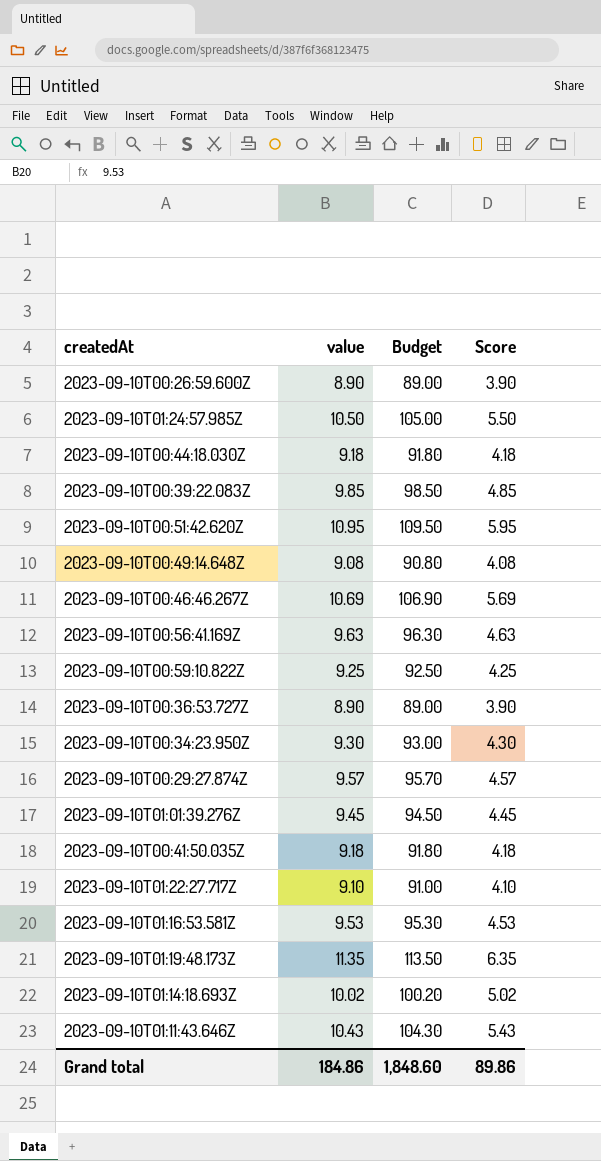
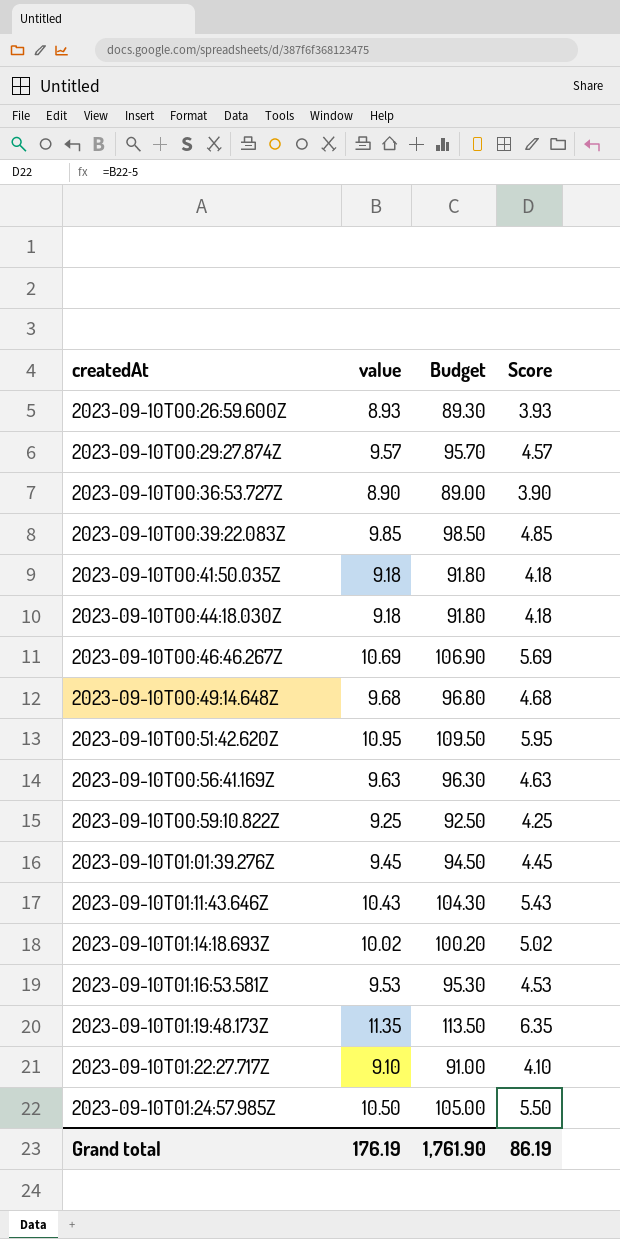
row order: none -> createdAt ascending
row 2023-09-10T00:34:23.950Z: 9.30 | 93.00 | 4.30 -> none
2023-09-10T00:26:59.600Z | value: 8.90 -> 8.93
2023-09-10T00:26:59.600Z | Budget: 89.00 -> 89.30
2023-09-10T00:26:59.600Z | Score: 3.90 -> 3.93
2023-09-10T00:49:14.648Z | value: 9.08 -> 9.68
2023-09-10T00:49:14.648Z | Budget: 90.80 -> 96.80
2023-09-10T00:49:14.648Z | Score: 4.08 -> 4.68
Grand total | value: 184.86 -> 176.19
Grand total | Budget: 1,848.60 -> 1,761.90
Grand total | Score: 89.86 -> 86.19

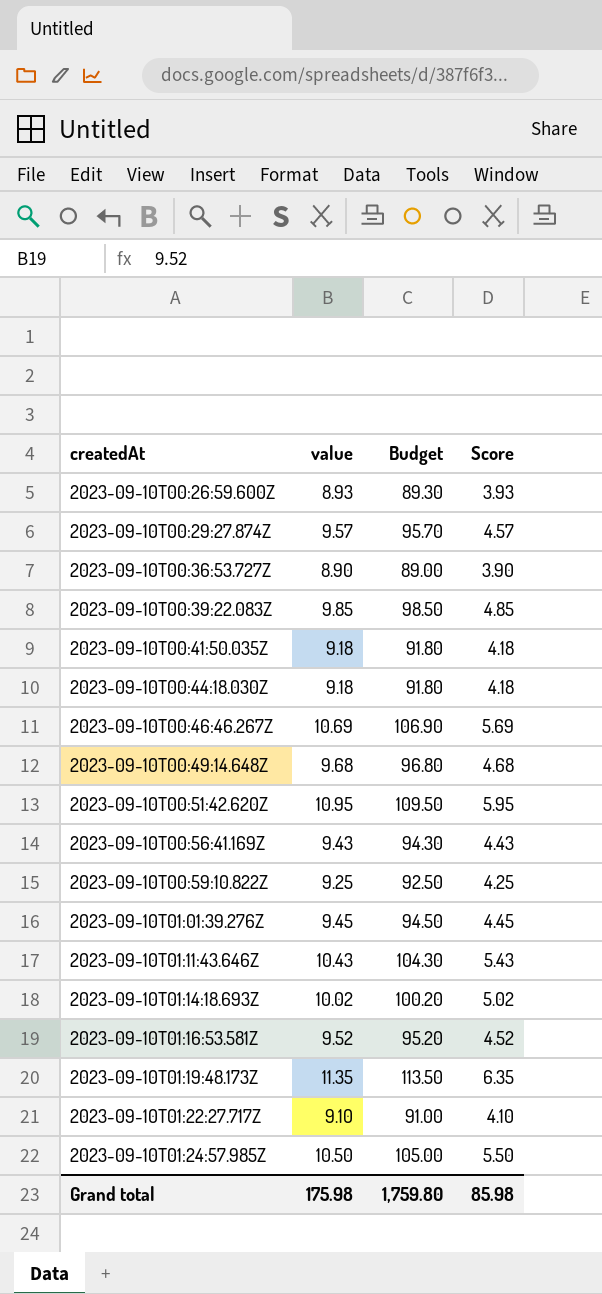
2023-09-10T00:56:41.169Z | value: 9.63 -> 9.43
2023-09-10T00:56:41.169Z | Budget: 96.30 -> 94.30
2023-09-10T00:56:41.169Z | Score: 4.63 -> 4.43
2023-09-10T01:16:53.581Z | value: 9.53 -> 9.52
2023-09-10T01:16:53.581Z | Budget: 95.30 -> 95.20
2023-09-10T01:16:53.581Z | Score: 4.53 -> 4.52
Grand total | value: 176.19 -> 175.98
Grand total | Budget: 1,761.90 -> 1,759.80
Grand total | Score: 86.19 -> 85.98

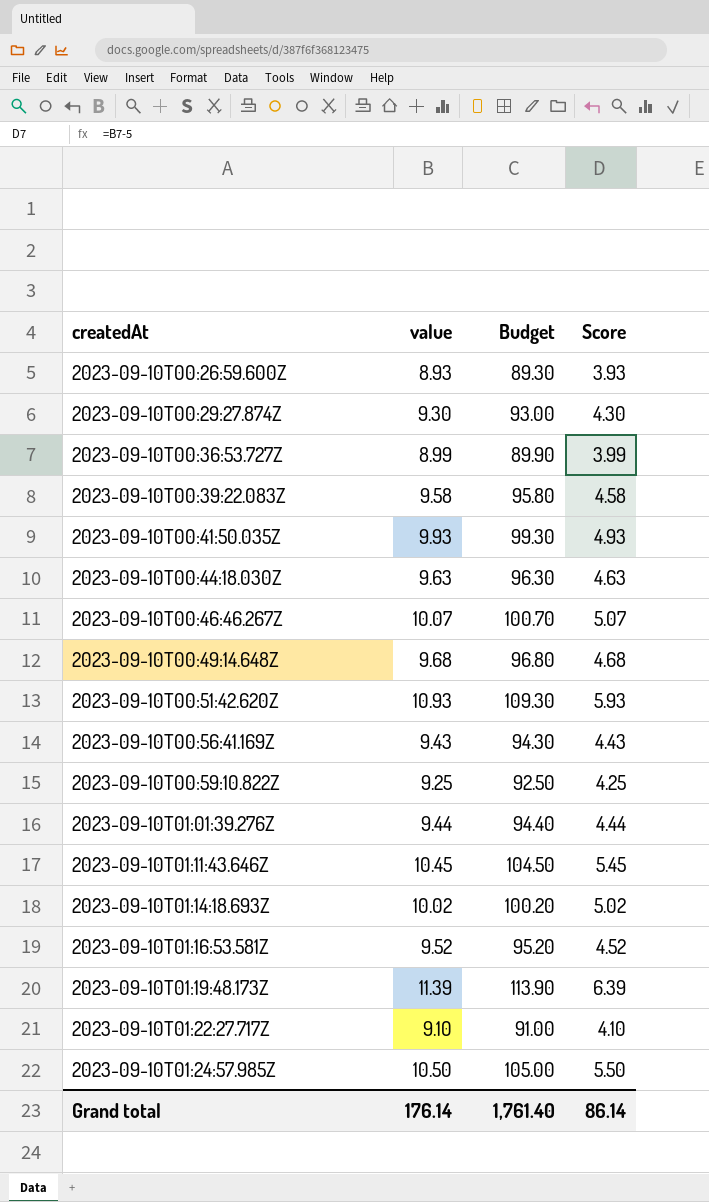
2023-09-10T00:29:27.874Z | value: 9.57 -> 9.30
2023-09-10T00:29:27.874Z | Budget: 95.70 -> 93.00
2023-09-10T00:29:27.874Z | Score: 4.57 -> 4.30
2023-09-10T00:36:53.727Z | value: 8.90 -> 8.99
2023-09-10T00:36:53.727Z | Budget: 89.00 -> 89.90
2023-09-10T00:36:53.727Z | Score: 3.90 -> 3.99
2023-09-10T00:39:22.083Z | value: 9.85 -> 9.58
2023-09-10T00:39:22.083Z | Budget: 98.50 -> 95.80
2023-09-10T00:39:22.083Z | Score: 4.85 -> 4.58
2023-09-10T00:41:50.035Z | value: 9.18 -> 9.93
2023-09-10T00:41:50.035Z | Budget: 91.80 -> 99.30
2023-09-10T00:41:50.035Z | Score: 4.18 -> 4.93
2023-09-10T00:44:18.030Z | value: 9.18 -> 9.63
2023-09-10T00:44:18.030Z | Budget: 91.80 -> 96.30
2023-09-10T00:44:18.030Z | Score: 4.18 -> 4.63
2023-09-10T00:46:46.267Z | value: 10.69 -> 10.07
2023-09-10T00:46:46.267Z | Budget: 106.90 -> 100.70
2023-09-10T00:46:46.267Z | Score: 5.69 -> 5.07
2023-09-10T00:51:42.620Z | value: 10.95 -> 10.93
2023-09-10T00:51:42.620Z | Budget: 109.50 -> 109.30
2023-09-10T00:51:42.620Z | Score: 5.95 -> 5.93
2023-09-10T01:01:39.276Z | value: 9.45 -> 9.44
2023-09-10T01:01:39.276Z | Budget: 94.50 -> 94.40
2023-09-10T01:01:39.276Z | Score: 4.45 -> 4.44
2023-09-10T01:11:43.646Z | value: 10.43 -> 10.45
2023-09-10T01:11:43.646Z | Budget: 104.30 -> 104.50
2023-09-10T01:11:43.646Z | Score: 5.43 -> 5.45
2023-09-10T01:19:48.173Z | value: 11.35 -> 11.39
2023-09-10T01:19:48.173Z | Budget: 113.50 -> 113.90
2023-09-10T01:19:48.173Z | Score: 6.35 -> 6.39
Grand total | value: 175.98 -> 176.14
Grand total | Budget: 1,759.80 -> 1,761.40
Grand total | Score: 85.98 -> 86.14

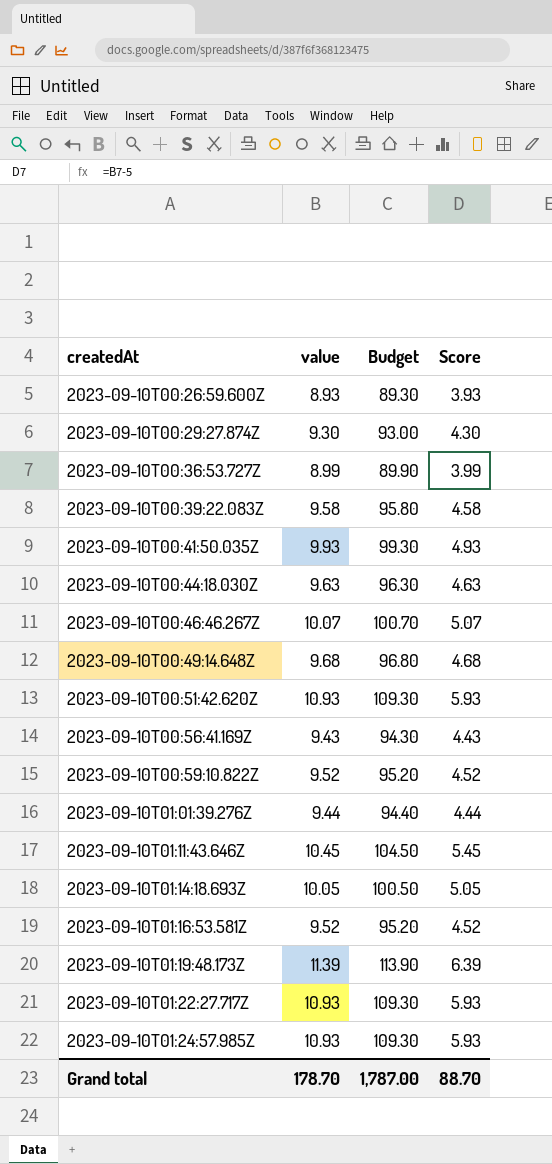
2023-09-10T00:59:10.822Z | value: 9.25 -> 9.52
2023-09-10T00:59:10.822Z | Budget: 92.50 -> 95.20
2023-09-10T00:59:10.822Z | Score: 4.25 -> 4.52
2023-09-10T01:14:18.693Z | value: 10.02 -> 10.05
2023-09-10T01:14:18.693Z | Budget: 100.20 -> 100.50
2023-09-10T01:14:18.693Z | Score: 5.02 -> 5.05
2023-09-10T01:22:27.717Z | value: 9.10 -> 10.93
2023-09-10T01:22:27.717Z | Budget: 91.00 -> 109.30
2023-09-10T01:22:27.717Z | Score: 4.10 -> 5.93
2023-09-10T01:24:57.985Z | value: 10.50 -> 10.93
2023-09-10T01:24:57.985Z | Budget: 105.00 -> 109.30
2023-09-10T01:24:57.985Z | Score: 5.50 -> 5.93
Grand total | value: 176.14 -> 178.70
Grand total | Budget: 1,761.40 -> 1,787.00
Grand total | Score: 86.14 -> 88.70

